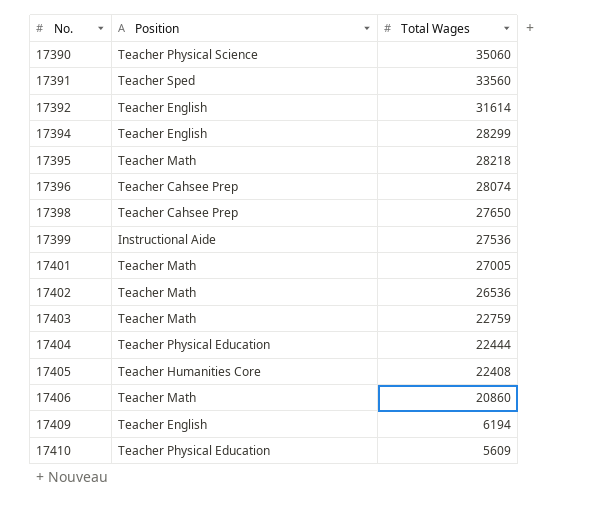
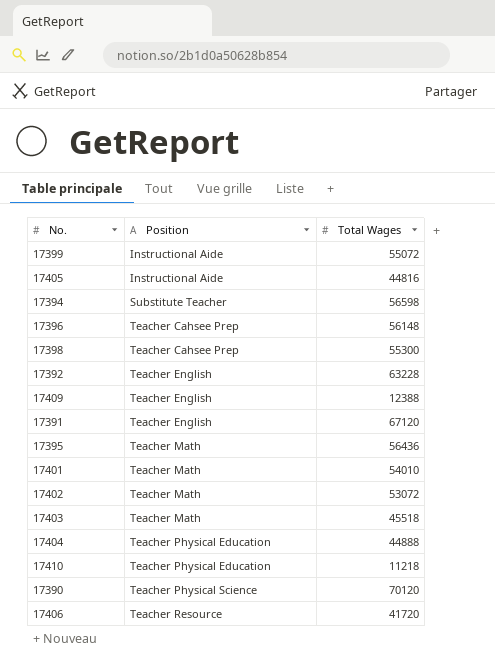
row order: No. ascending -> Position ascending
17399 | Total Wages: 27536 -> 55072
17405 | Position: Teacher Humanities Core -> Instructional Aide
17405 | Total Wages: 22408 -> 44816
17394 | Position: Teacher English -> Substitute Teacher
17394 | Total Wages: 28299 -> 56598
17396 | Total Wages: 28074 -> 56148
17398 | Total Wages: 27650 -> 55300
17392 | Total Wages: 31614 -> 63228
17409 | Total Wages: 6194 -> 12388
17391 | Position: Teacher Sped -> Teacher English
17391 | Total Wages: 33560 -> 67120
17395 | Total Wages: 28218 -> 56436
17401 | Total Wages: 27005 -> 54010
17402 | Total Wages: 26536 -> 53072
17403 | Total Wages: 22759 -> 45518
17404 | Total Wages: 22444 -> 44888
17410 | Total Wages: 5609 -> 11218
17390 | Total Wages: 35060 -> 70120
17406 | Position: Teacher Math -> Teacher Resource
17406 | Total Wages: 20860 -> 41720

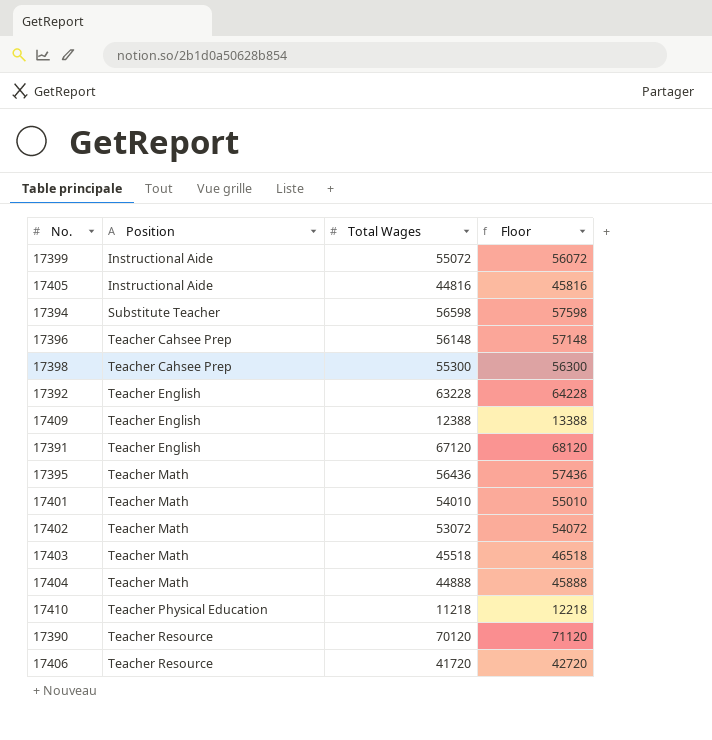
column Floor | formula: none -> [Total Wages] + 1000
17404 | Position: Teacher Physical Education -> Teacher Math
17390 | Position: Teacher Physical Science -> Teacher Resource

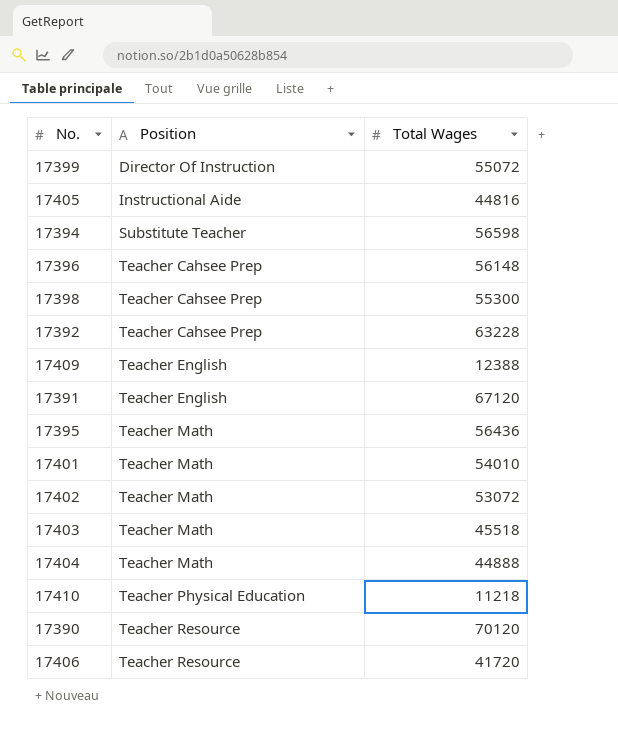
column Floor | formula: [Total Wages] + 1000 -> none
17399 | Position: Instructional Aide -> Director Of Instruction
17392 | Position: Teacher English -> Teacher Cahsee Prep

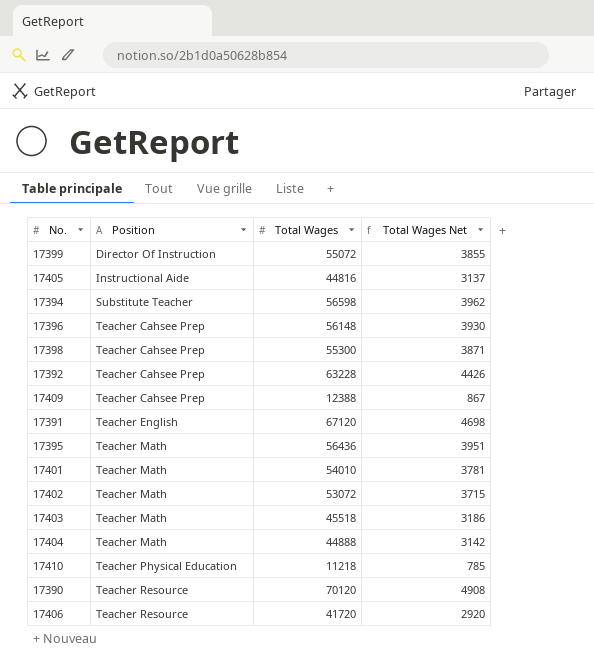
column Total Wages Net | formula: none -> [Total Wages] * 0.07
17409 | Position: Teacher English -> Teacher Cahsee Prep

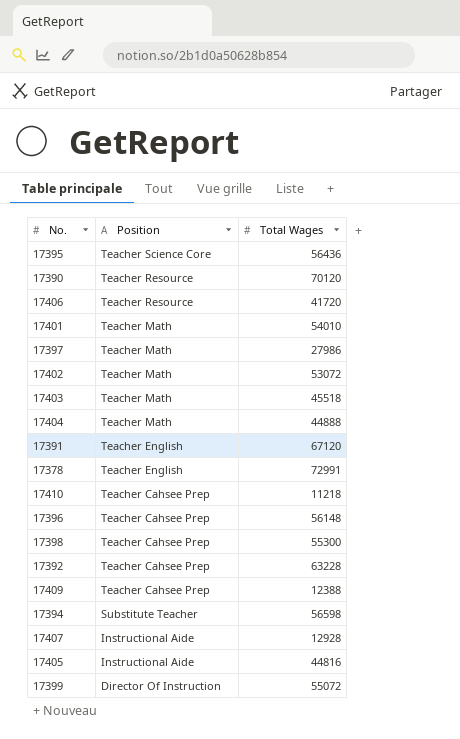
row order: Position ascending -> Position descending
column Total Wages Net | formula: [Total Wages] * 0.07 -> none
17395 | Position: Teacher Math -> Teacher Science Core
row 17397: none -> Teacher Math | 27986
row 17378: none -> Teacher English | 72991
17410 | Position: Teacher Physical Education -> Teacher Cahsee Prep
row 17407: none -> Instructional Aide | 12928

